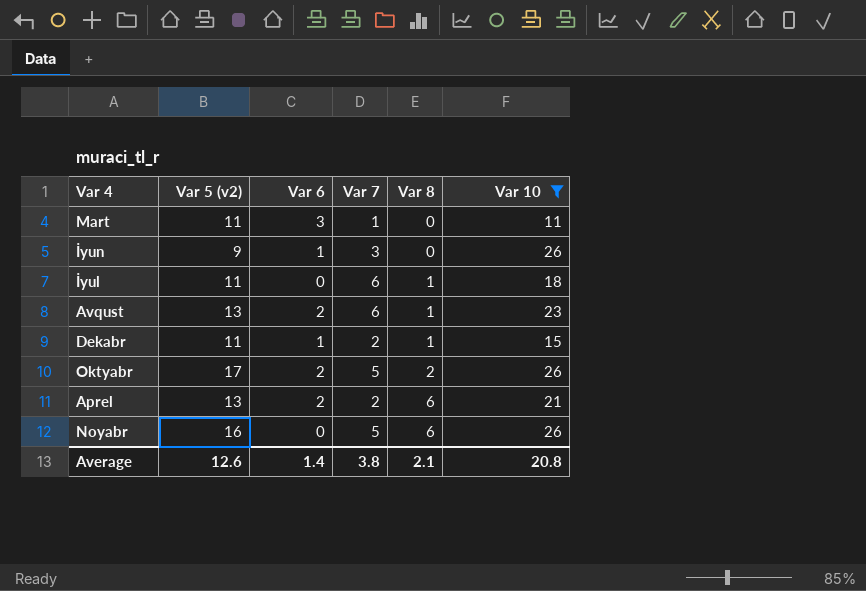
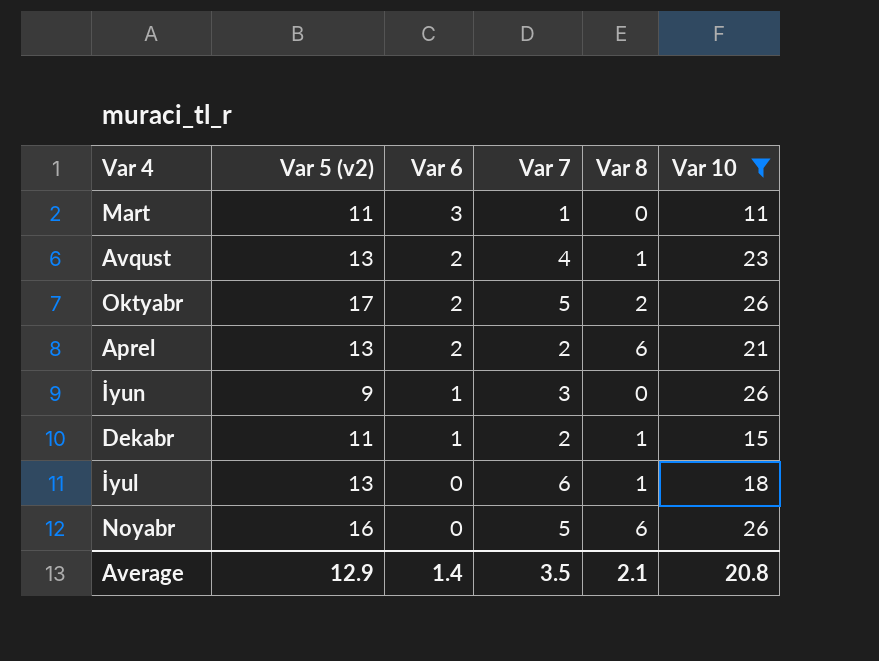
row order: Var 8 ascending -> Var 6 descending
Avqust | Var 7: 6 -> 4
İyul | Var 5 (v2): 11 -> 13
Average | Var 5 (v2): 12.6 -> 12.9
Average | Var 7: 3.8 -> 3.5

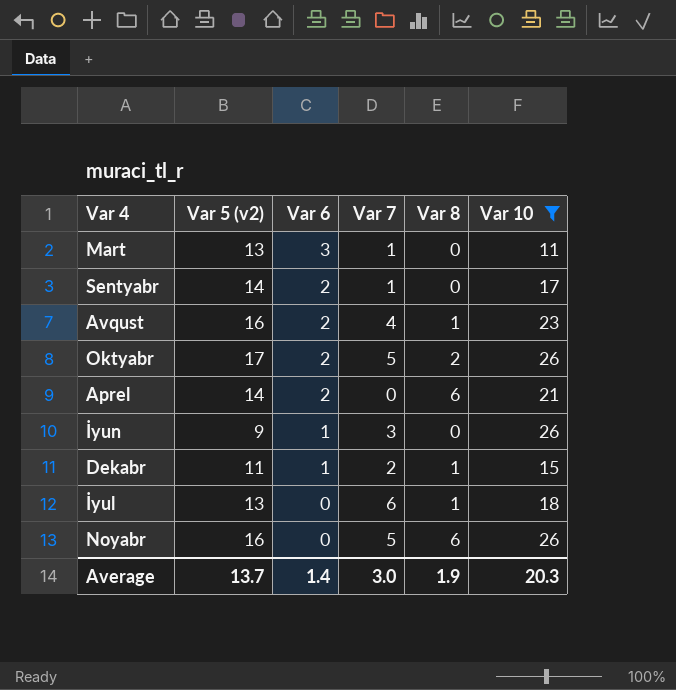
Mart | Var 5 (v2): 11 -> 13
row Sentyabr: none -> 14 | 2 | 1 | 0 | 17
Avqust | Var 5 (v2): 13 -> 16
Aprel | Var 5 (v2): 13 -> 14
Aprel | Var 7: 2 -> 0
Average | Var 5 (v2): 12.9 -> 13.7
Average | Var 7: 3.5 -> 3.0
Average | Var 8: 2.1 -> 1.9
Average | Var 10: 20.8 -> 20.3

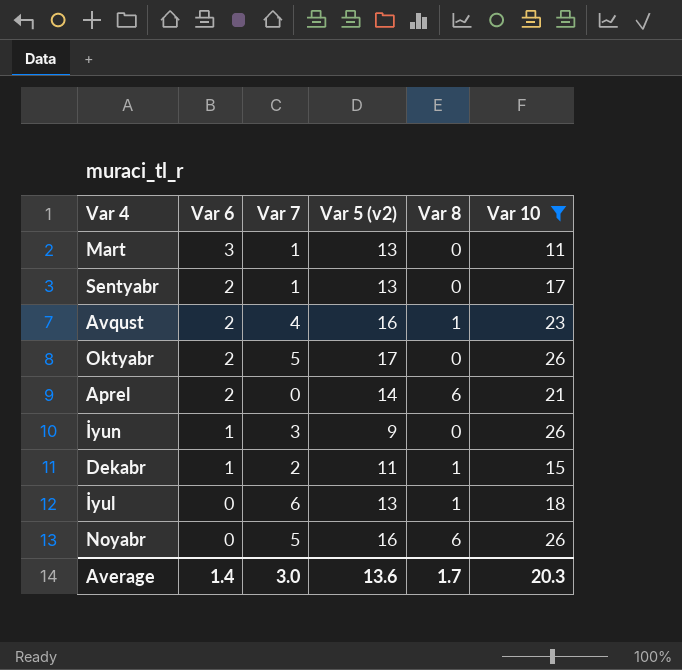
column Var 5 (v2) | position: 2 -> 4
Sentyabr | Var 5 (v2): 14 -> 13
Oktyabr | Var 8: 2 -> 0
Average | Var 5 (v2): 13.7 -> 13.6
Average | Var 8: 1.9 -> 1.7

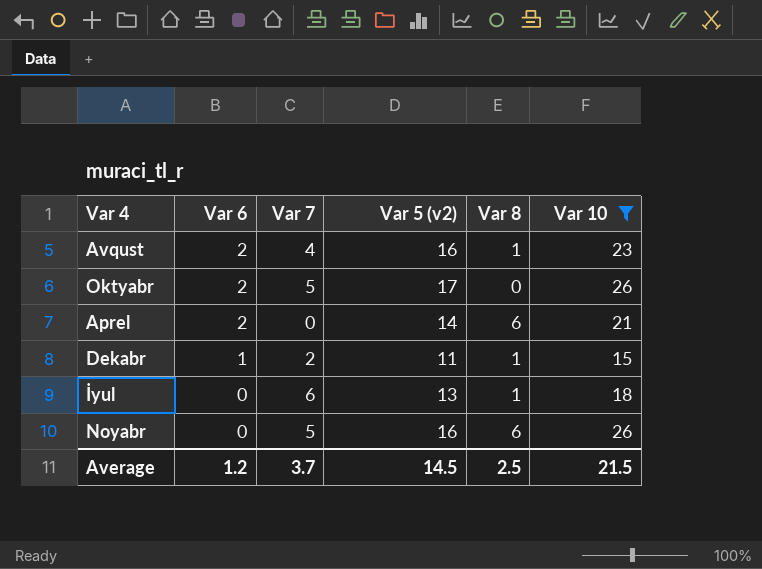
row Mart: 3 | 1 | 13 | 0 | 11 -> none
row Sentyabr: 2 | 1 | 13 | 0 | 17 -> none
row İyun: 1 | 3 | 9 | 0 | 26 -> none
Average | Var 6: 1.4 -> 1.2
Average | Var 7: 3.0 -> 3.7
Average | Var 5 (v2): 13.6 -> 14.5
Average | Var 8: 1.7 -> 2.5
Average | Var 10: 20.3 -> 21.5

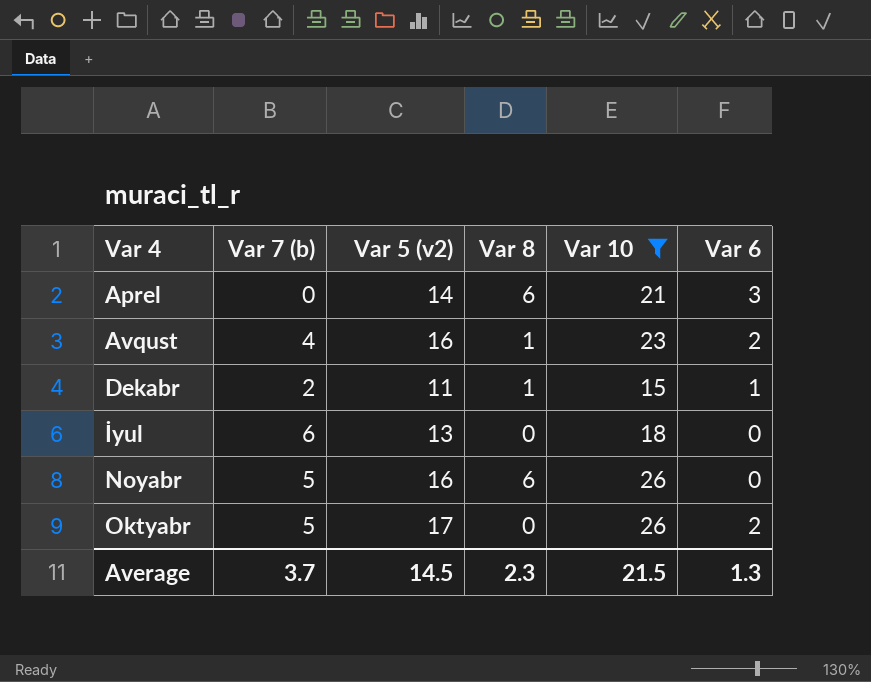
row order: Var 6 descending -> Var 4 ascending
column name: Var 7 -> Var 7 (b)
column Var 6 | position: 2 -> 6
Aprel | Var 6: 2 -> 3
İyul | Var 8: 1 -> 0
Average | Var 8: 2.5 -> 2.3
Average | Var 6: 1.2 -> 1.3

